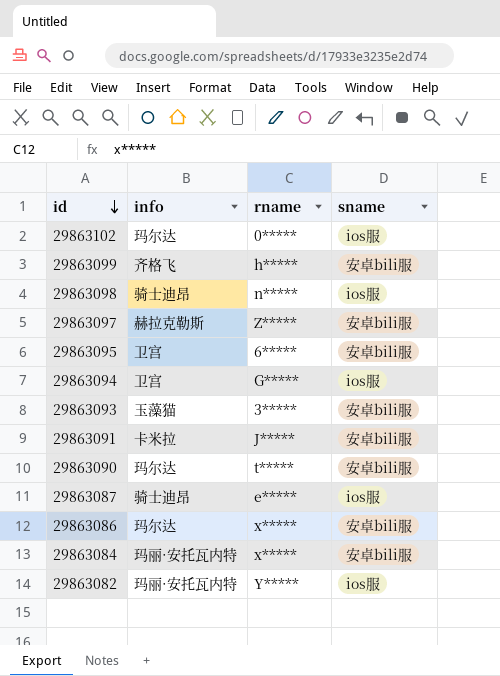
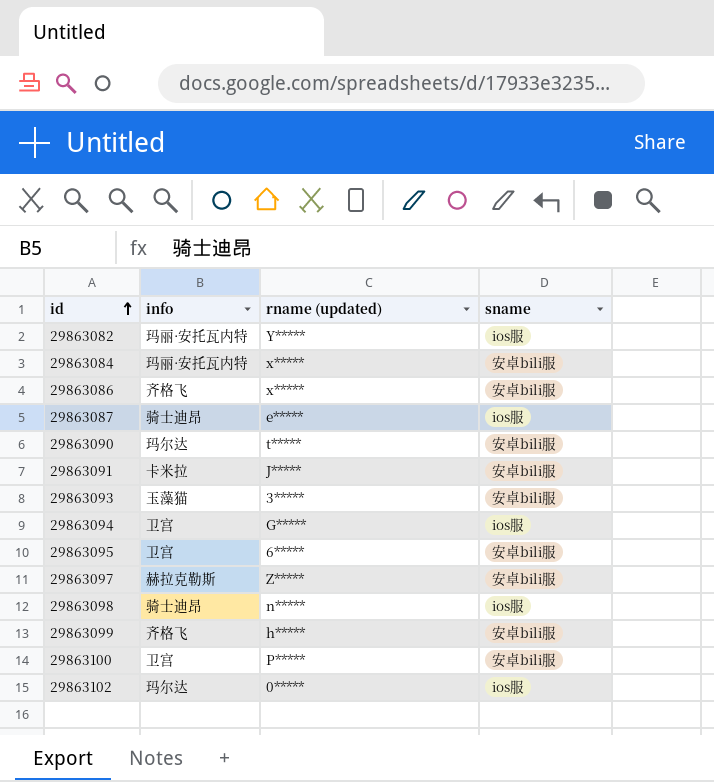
row order: id descending -> id ascending
column name: rname -> rname (updated)
29863086 | info: 玛尔达 -> 齐格飞
row 29863100: none -> 卫宫 | P***** | 安卓bili服

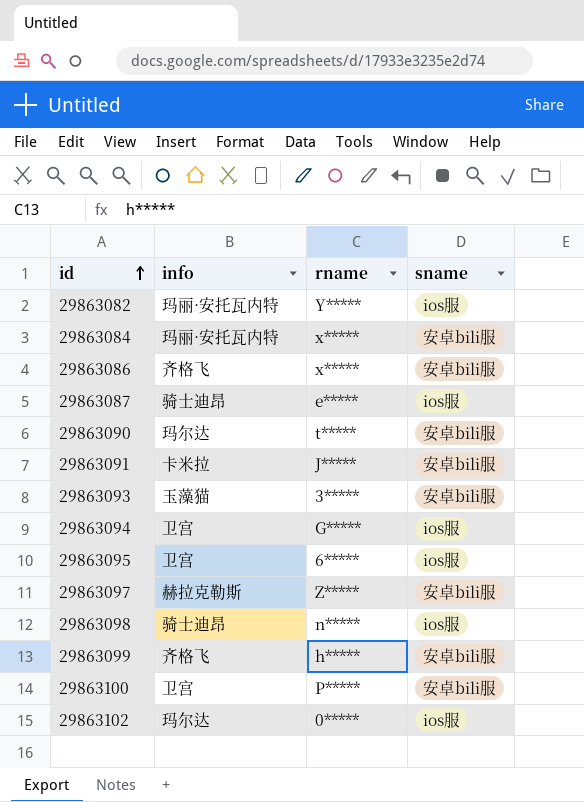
column name: rname (updated) -> rname
29863095 | sname: 安卓bili服 -> ios服

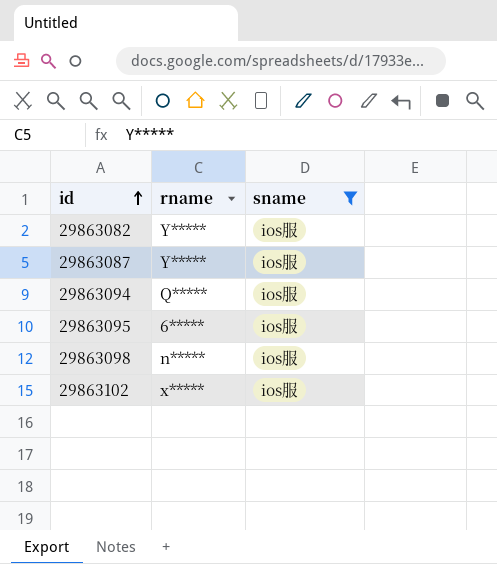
filter: none -> sname = ios服
column info | position: 2 -> none
29863087 | rname: e***** -> Y*****
29863094 | rname: G***** -> Q*****
29863102 | rname: 0***** -> x*****

